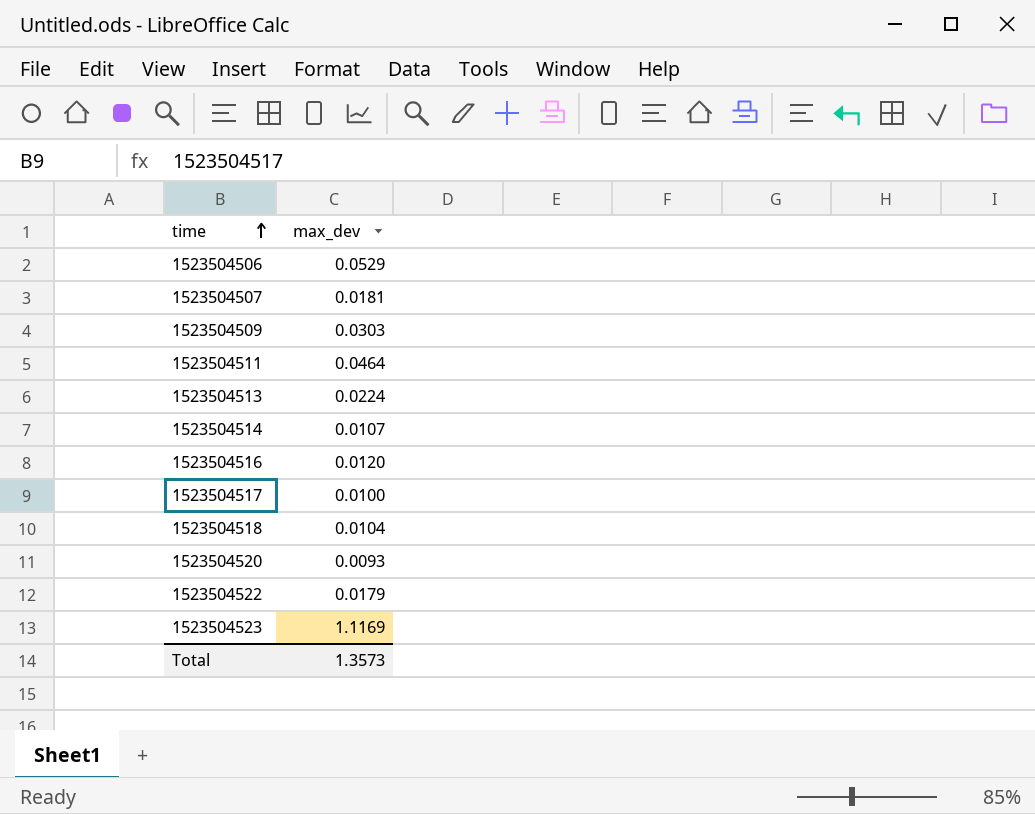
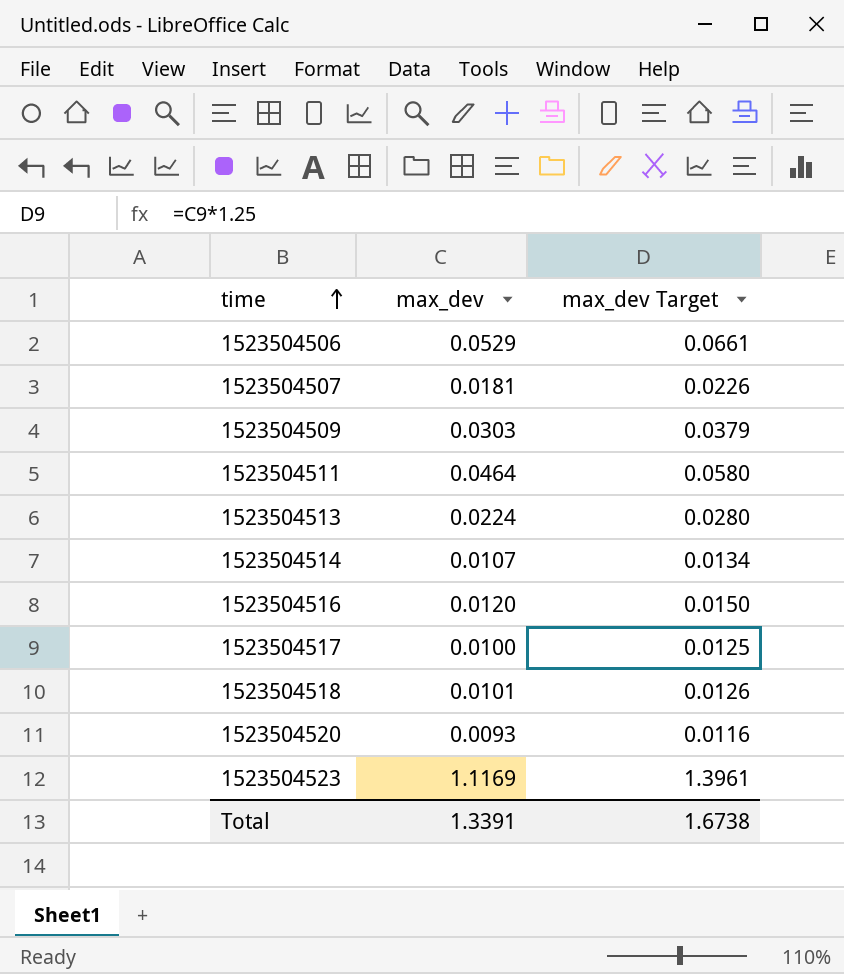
column max_dev Target | formula: none -> [max_dev] * 1.25
row 1523504522: 0.0179 -> none
1523504518 | max_dev: 0.0104 -> 0.0101
Total | max_dev: 1.3573 -> 1.3391

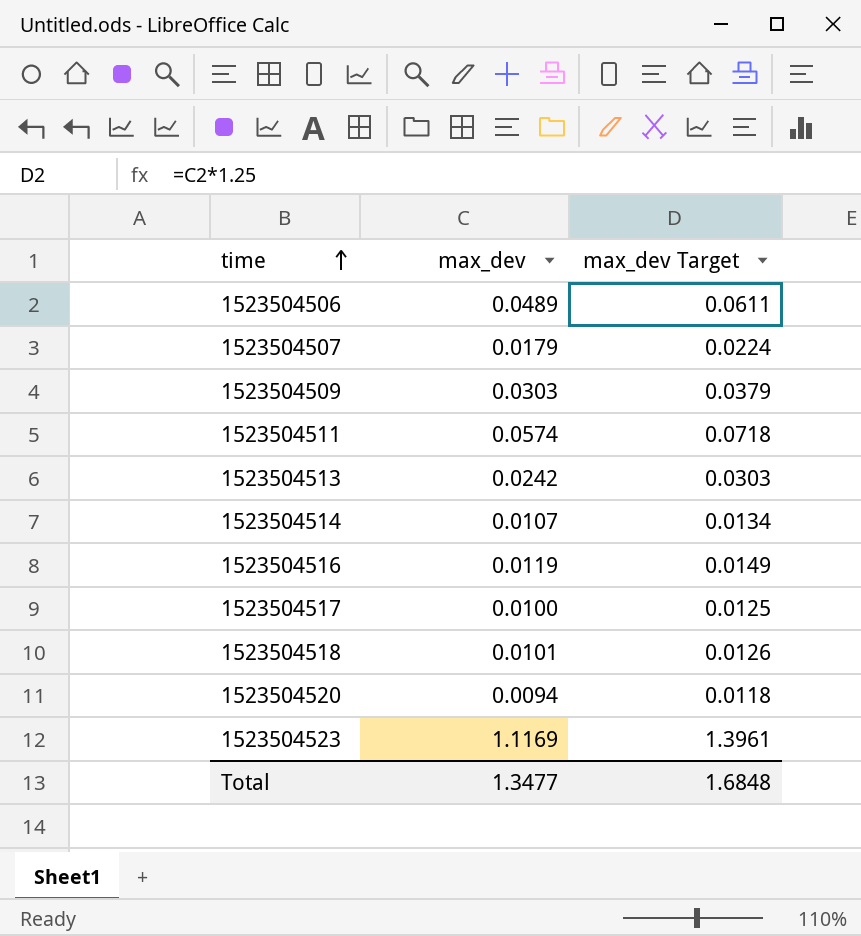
1523504506 | max_dev: 0.0529 -> 0.0489
1523504506 | max_dev Target: 0.0661 -> 0.0611
1523504507 | max_dev: 0.0181 -> 0.0179
1523504507 | max_dev Target: 0.0226 -> 0.0224
1523504511 | max_dev: 0.0464 -> 0.0574
1523504511 | max_dev Target: 0.0580 -> 0.0718
1523504513 | max_dev: 0.0224 -> 0.0242
1523504513 | max_dev Target: 0.0280 -> 0.0303
1523504516 | max_dev: 0.0120 -> 0.0119
1523504516 | max_dev Target: 0.0150 -> 0.0149
1523504520 | max_dev: 0.0093 -> 0.0094
1523504520 | max_dev Target: 0.0116 -> 0.0118
Total | max_dev: 1.3391 -> 1.3477
Total | max_dev Target: 1.6738 -> 1.6848

